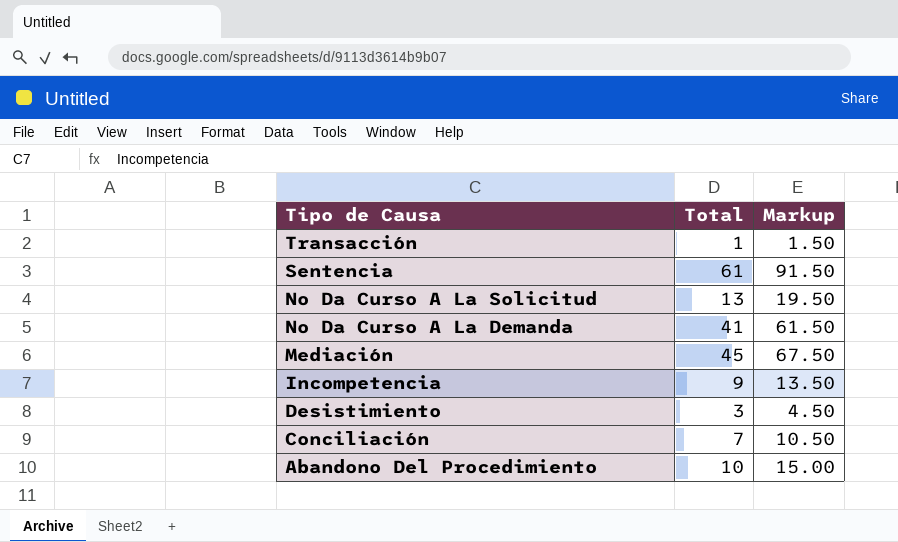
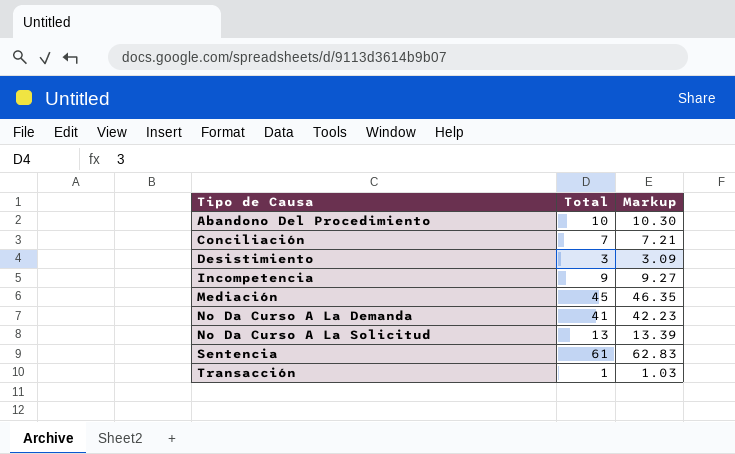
row order: Tipo de Causa descending -> Tipo de Causa ascending
column Markup | formula: [Total] * 1.5 -> [Total] * 1.03

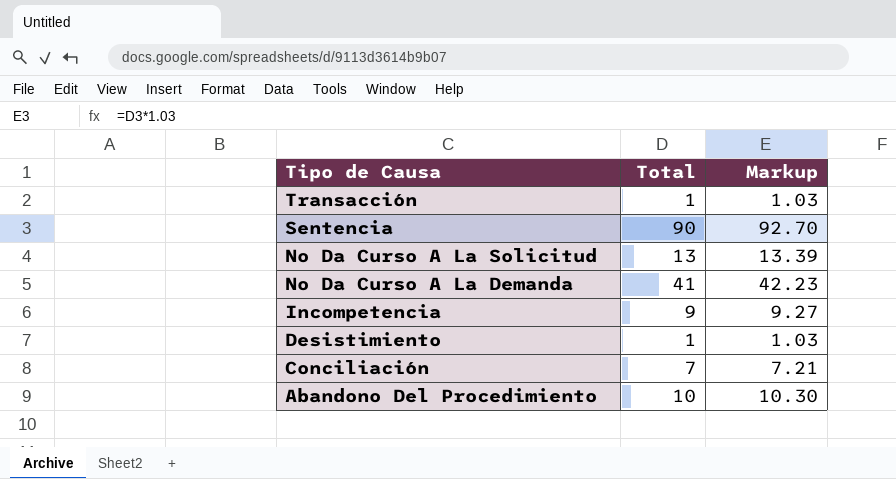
row order: Tipo de Causa ascending -> Tipo de Causa descending
row Mediación: 45 | 46.35 -> none
Sentencia | Total: 61 -> 90
Sentencia | Markup: 62.83 -> 92.70
Desistimiento | Total: 3 -> 1
Desistimiento | Markup: 3.09 -> 1.03

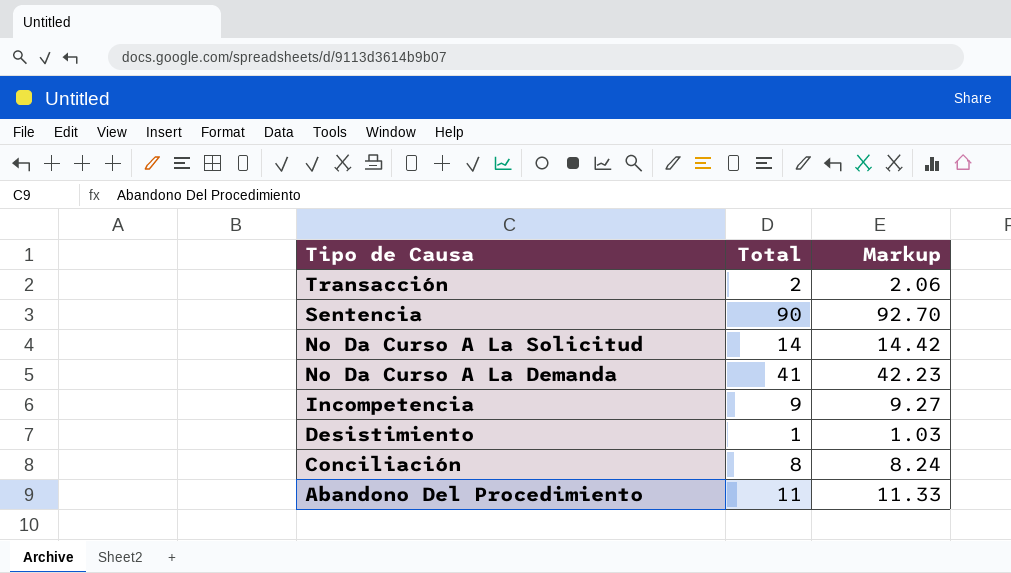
Transacción | Total: 1 -> 2
Transacción | Markup: 1.03 -> 2.06
No Da Curso A La Solicitud | Total: 13 -> 14
No Da Curso A La Solicitud | Markup: 13.39 -> 14.42
Conciliación | Total: 7 -> 8
Conciliación | Markup: 7.21 -> 8.24
Abandono Del Procedimiento | Total: 10 -> 11
Abandono Del Procedimiento | Markup: 10.30 -> 11.33

